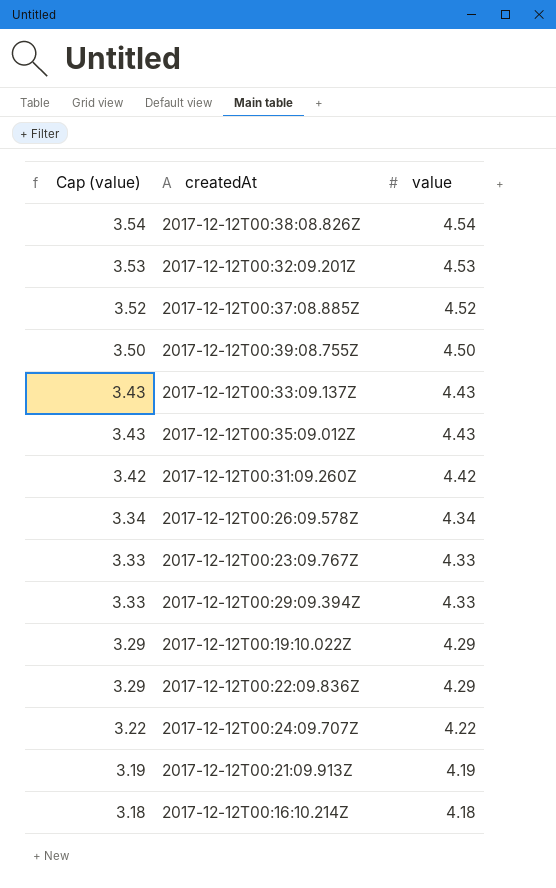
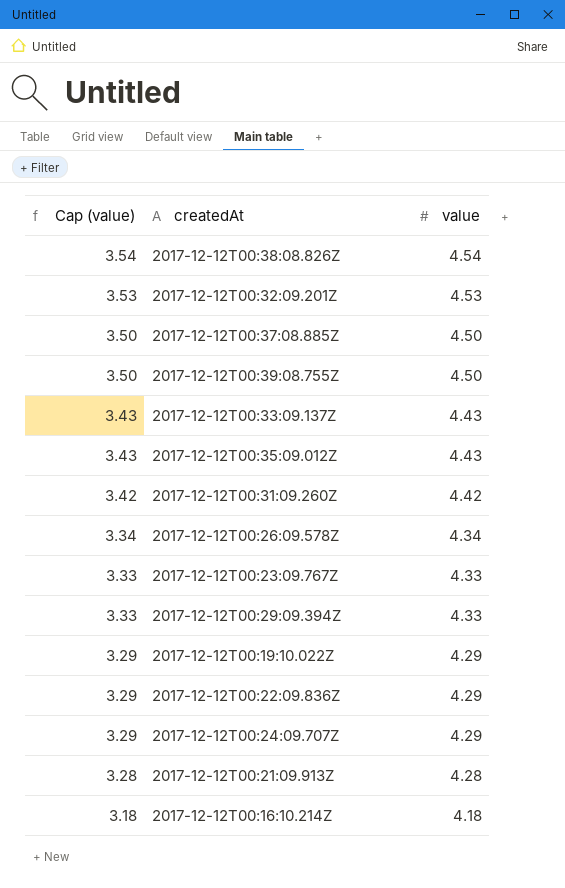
2017-12-12T00:37:08.885Z | Cap (value): 3.52 -> 3.50
2017-12-12T00:37:08.885Z | value: 4.52 -> 4.50
2017-12-12T00:24:09.707Z | Cap (value): 3.22 -> 3.29
2017-12-12T00:24:09.707Z | value: 4.22 -> 4.29
2017-12-12T00:21:09.913Z | Cap (value): 3.19 -> 3.28
2017-12-12T00:21:09.913Z | value: 4.19 -> 4.28

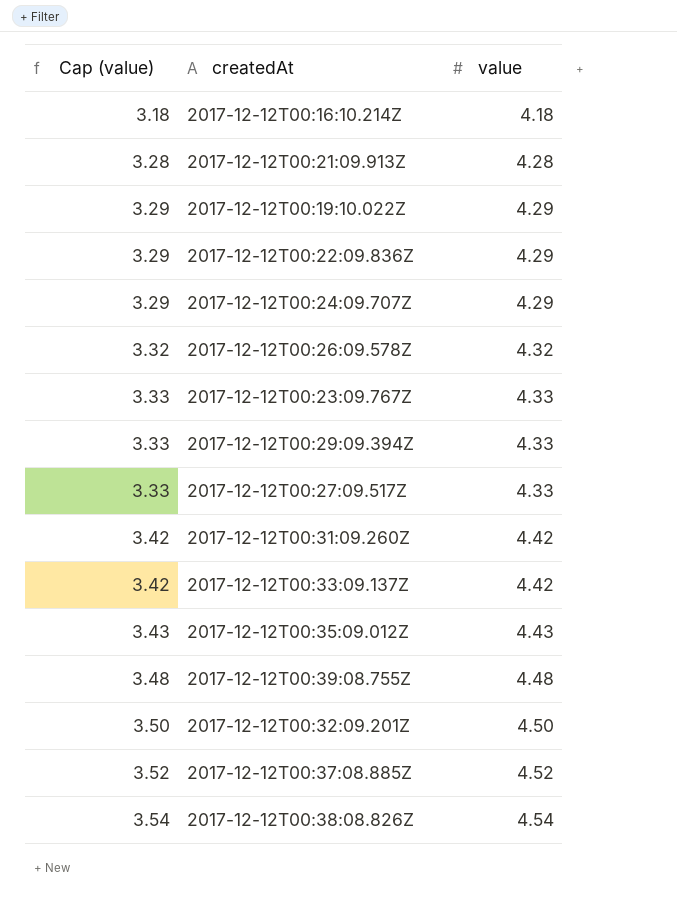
row order: Cap (value) descending -> Cap (value) ascending
2017-12-12T00:26:09.578Z | Cap (value): 3.34 -> 3.32
2017-12-12T00:26:09.578Z | value: 4.34 -> 4.32
row 2017-12-12T00:27:09.517Z: none -> 3.33 | 4.33
2017-12-12T00:33:09.137Z | Cap (value): 3.43 -> 3.42
2017-12-12T00:33:09.137Z | value: 4.43 -> 4.42
2017-12-12T00:39:08.755Z | Cap (value): 3.50 -> 3.48
2017-12-12T00:39:08.755Z | value: 4.50 -> 4.48
2017-12-12T00:32:09.201Z | Cap (value): 3.53 -> 3.50
2017-12-12T00:32:09.201Z | value: 4.53 -> 4.50
2017-12-12T00:37:08.885Z | Cap (value): 3.50 -> 3.52
2017-12-12T00:37:08.885Z | value: 4.50 -> 4.52

